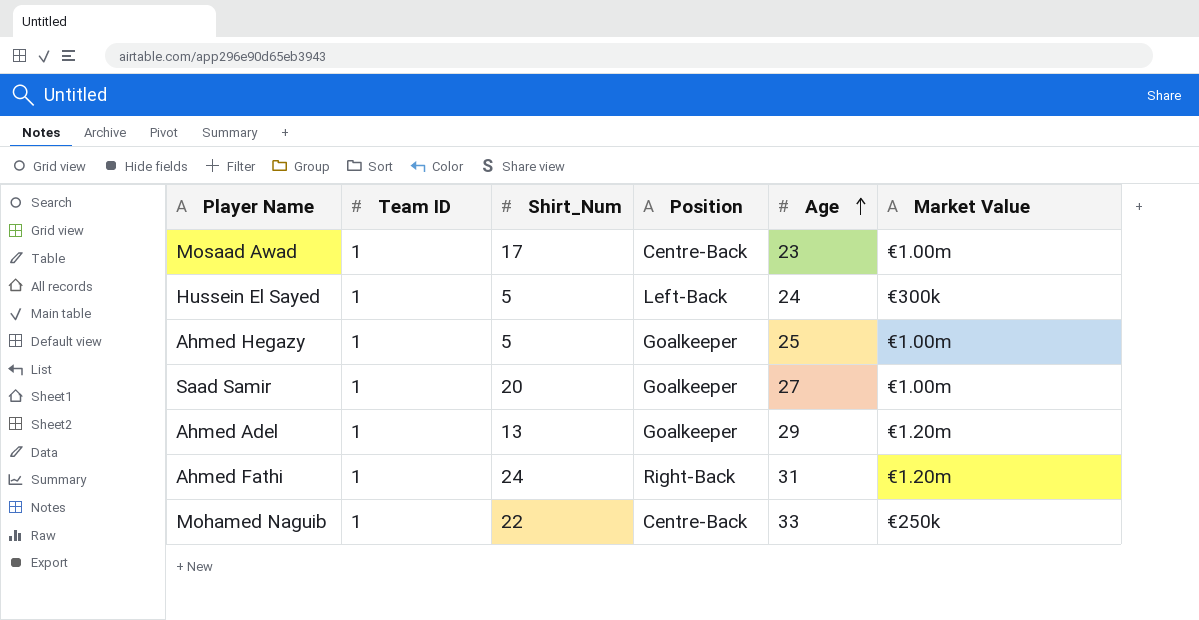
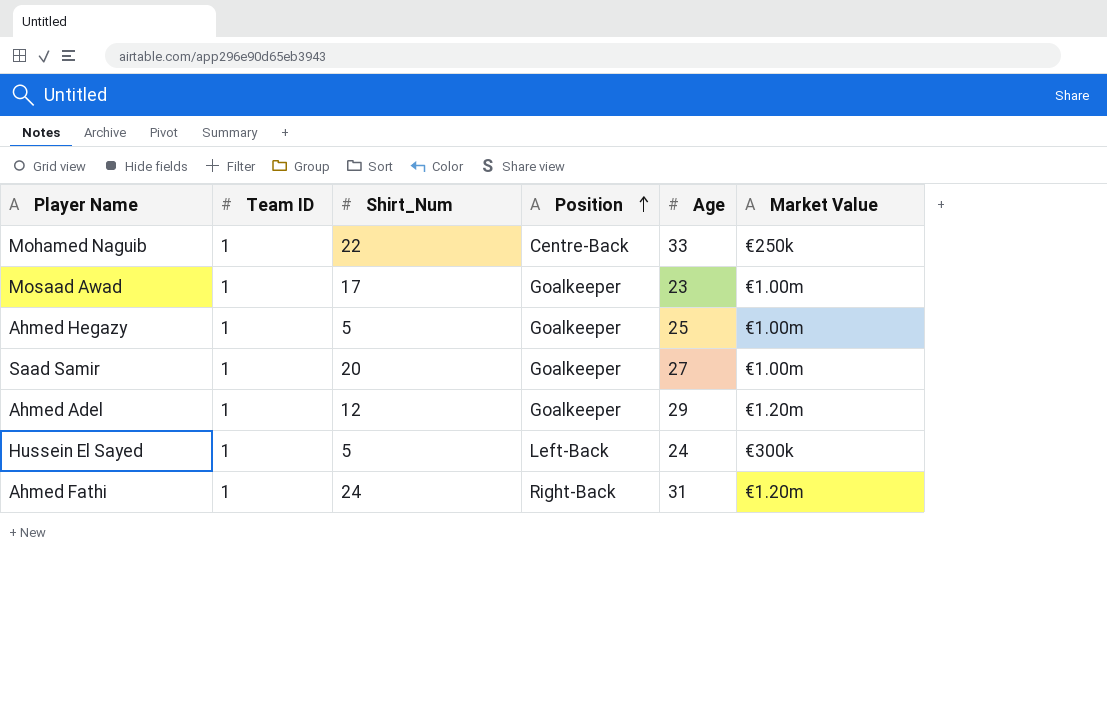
row order: Age ascending -> Position ascending
Mosaad Awad | Position: Centre-Back -> Goalkeeper
Ahmed Adel | Shirt_Num: 13 -> 12

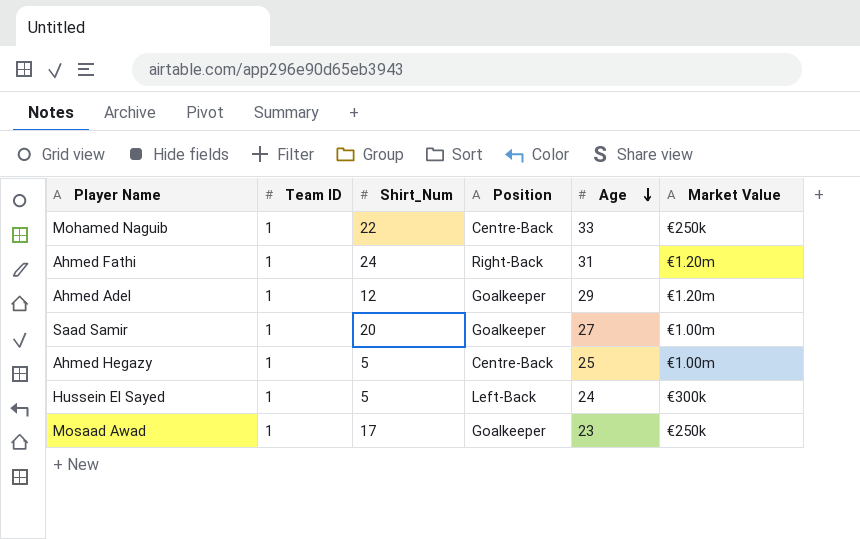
row order: Position ascending -> Age descending
Ahmed Hegazy | Position: Goalkeeper -> Centre-Back
Mosaad Awad | Market Value: €1.00m -> €250k

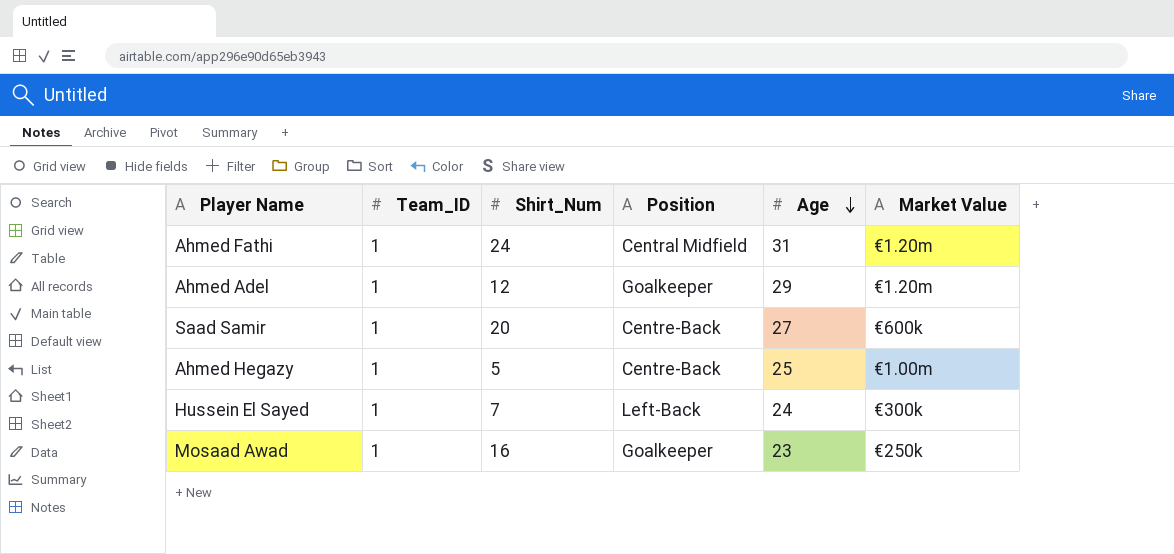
column name: Team ID -> Team_ID
row Mohamed Naguib: 1 | 22 | Centre-Back | 33 | €250k -> none
Ahmed Fathi | Position: Right-Back -> Central Midfield
Saad Samir | Position: Goalkeeper -> Centre-Back
Saad Samir | Market Value: €1.00m -> €600k
Hussein El Sayed | Shirt_Num: 5 -> 7
Mosaad Awad | Shirt_Num: 17 -> 16

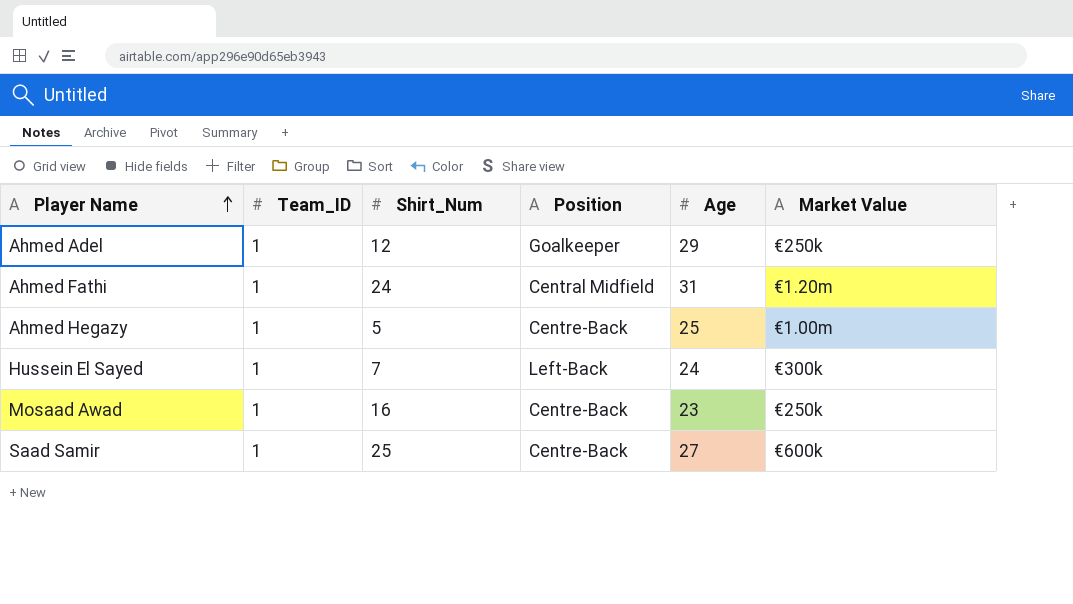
row order: Age descending -> Player Name ascending
Ahmed Adel | Market Value: €1.20m -> €250k
Mosaad Awad | Position: Goalkeeper -> Centre-Back
Saad Samir | Shirt_Num: 20 -> 25

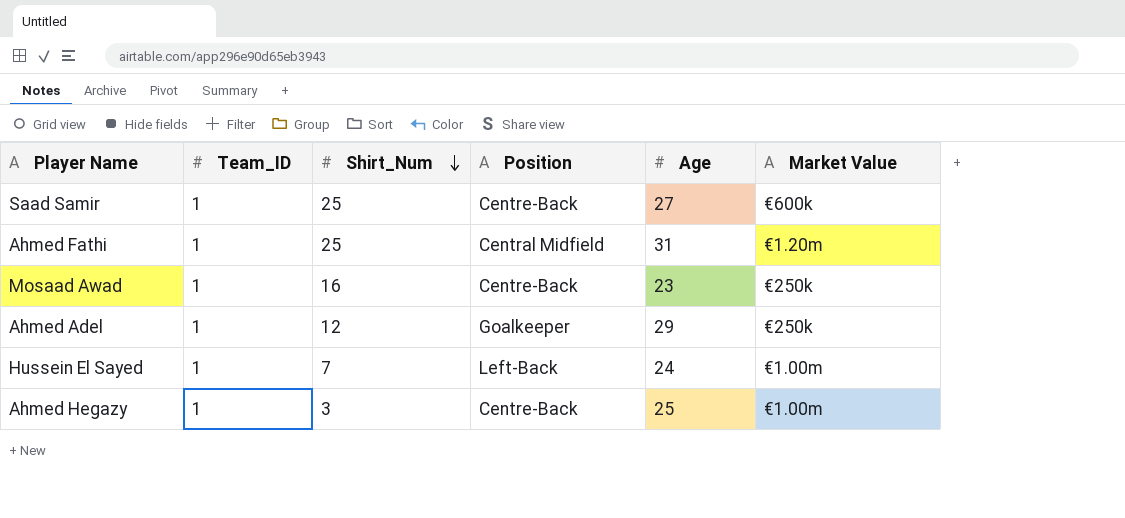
row order: Player Name ascending -> Shirt_Num descending
Ahmed Fathi | Shirt_Num: 24 -> 25
Hussein El Sayed | Market Value: €300k -> €1.00m
Ahmed Hegazy | Shirt_Num: 5 -> 3

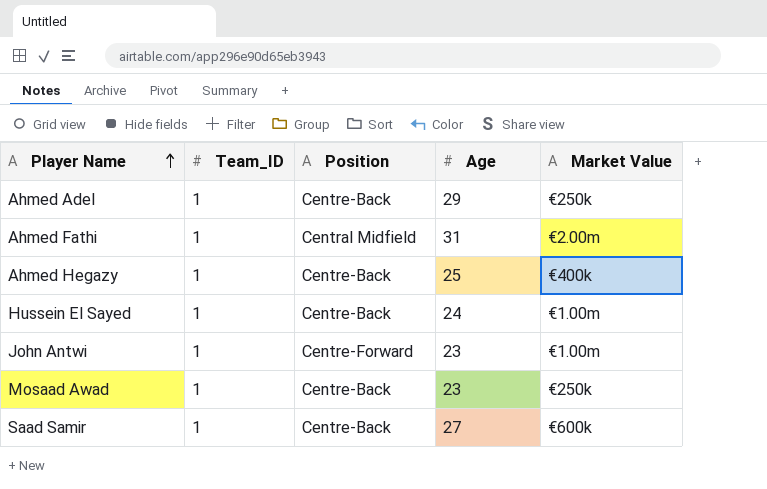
row order: Shirt_Num descending -> Player Name ascending
column Shirt_Num | position: 3 -> none
Ahmed Adel | Position: Goalkeeper -> Centre-Back
Ahmed Fathi | Market Value: €1.20m -> €2.00m
Ahmed Hegazy | Market Value: €1.00m -> €400k
Hussein El Sayed | Position: Left-Back -> Centre-Back
row John Antwi: none -> 1 | Centre-Forward | 23 | €1.00m

